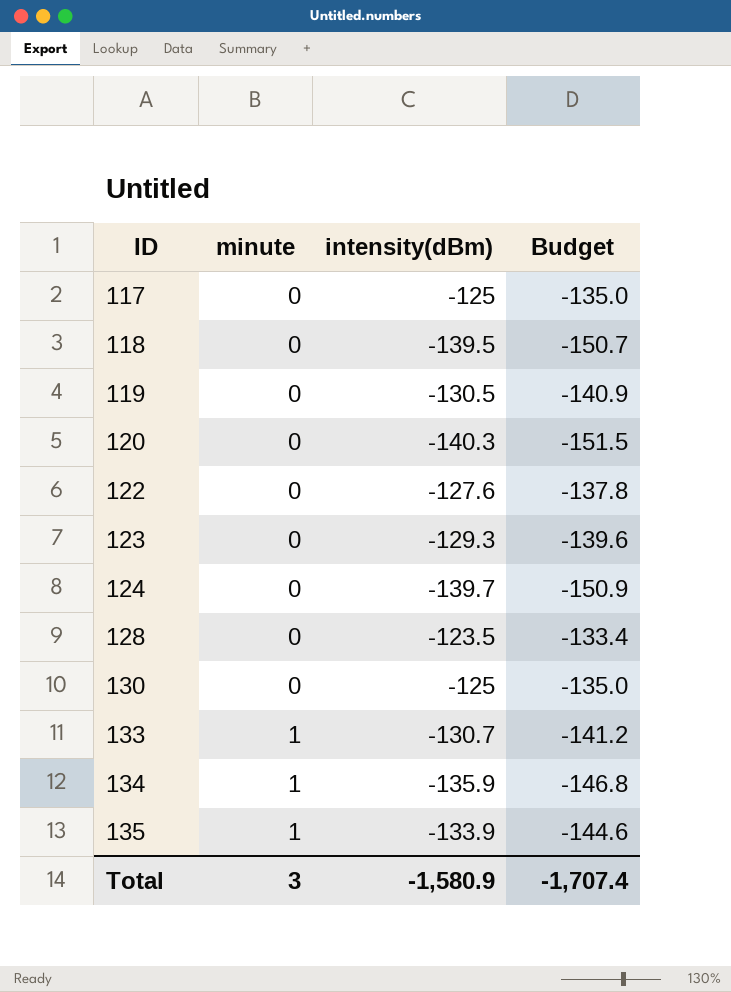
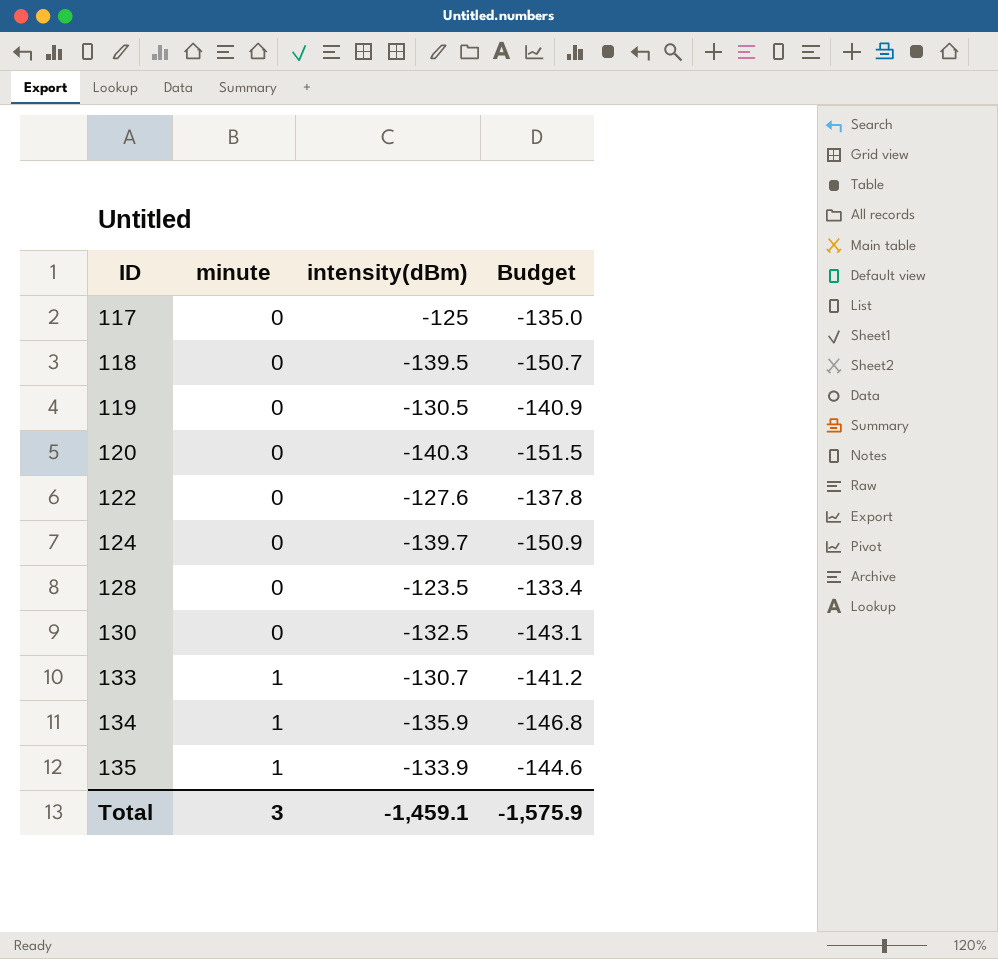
row 123: 0 | -129.3 | -139.6 -> none
130 | intensity(dBm): -125 -> -132.5
130 | Budget: -135.0 -> -143.1
Total | intensity(dBm): -1,580.9 -> -1,459.1
Total | Budget: -1,707.4 -> -1,575.9

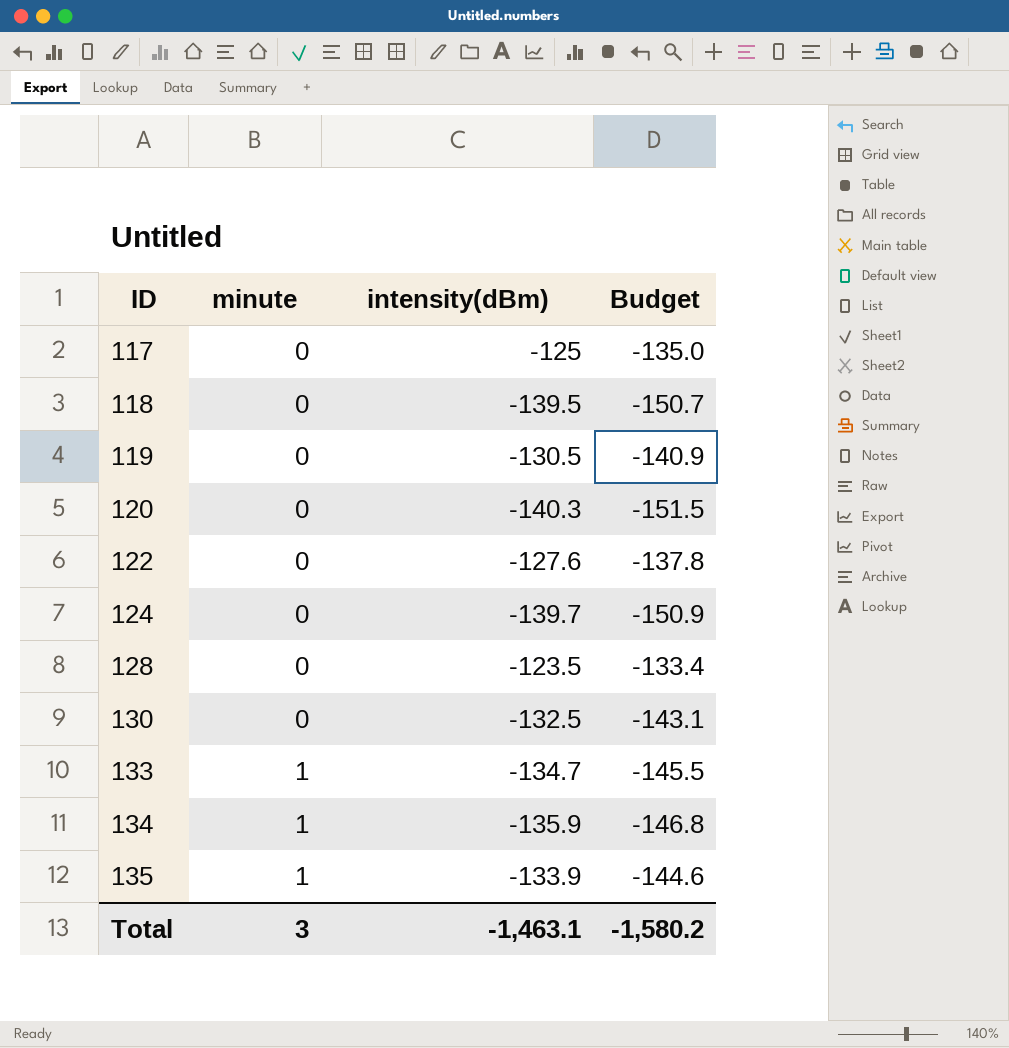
133 | intensity(dBm): -130.7 -> -134.7
133 | Budget: -141.2 -> -145.5
Total | intensity(dBm): -1,459.1 -> -1,463.1
Total | Budget: -1,575.9 -> -1,580.2

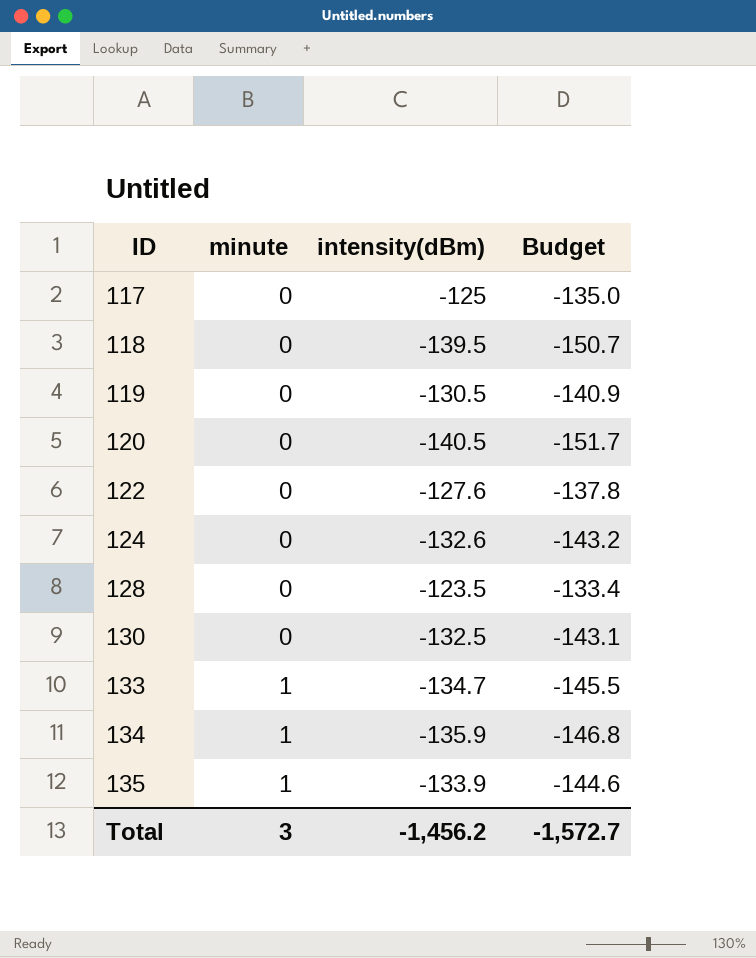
120 | intensity(dBm): -140.3 -> -140.5
120 | Budget: -151.5 -> -151.7
124 | intensity(dBm): -139.7 -> -132.6
124 | Budget: -150.9 -> -143.2
Total | intensity(dBm): -1,463.1 -> -1,456.2
Total | Budget: -1,580.2 -> -1,572.7

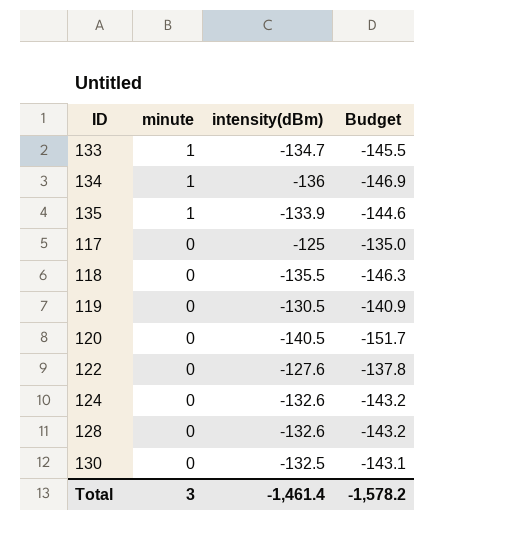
row order: ID ascending -> minute descending
134 | intensity(dBm): -135.9 -> -136
134 | Budget: -146.8 -> -146.9
118 | intensity(dBm): -139.5 -> -135.5
118 | Budget: -150.7 -> -146.3
128 | intensity(dBm): -123.5 -> -132.6
128 | Budget: -133.4 -> -143.2
Total | intensity(dBm): -1,456.2 -> -1,461.4
Total | Budget: -1,572.7 -> -1,578.2

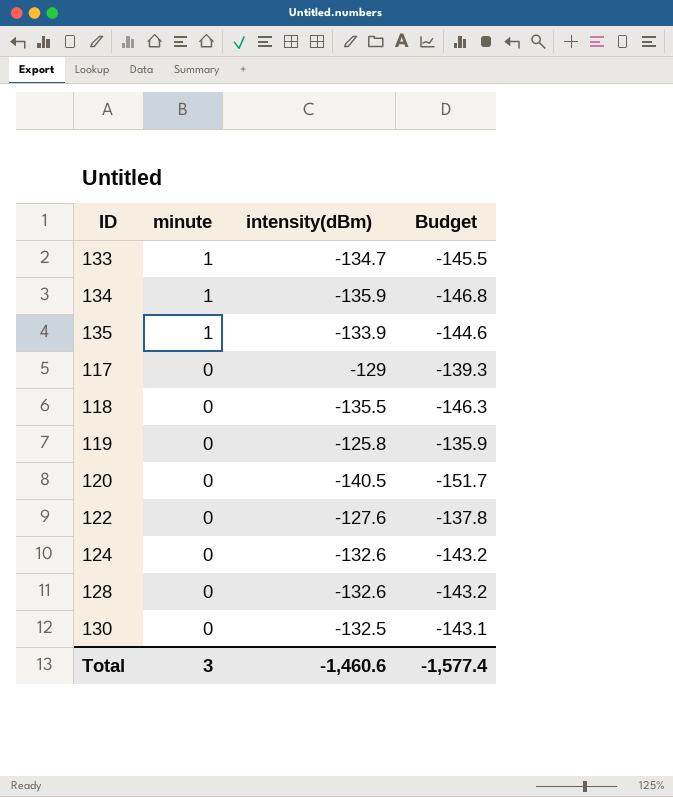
134 | intensity(dBm): -136 -> -135.9
134 | Budget: -146.9 -> -146.8
117 | intensity(dBm): -125 -> -129
117 | Budget: -135.0 -> -139.3
119 | intensity(dBm): -130.5 -> -125.8
119 | Budget: -140.9 -> -135.9
Total | intensity(dBm): -1,461.4 -> -1,460.6
Total | Budget: -1,578.2 -> -1,577.4

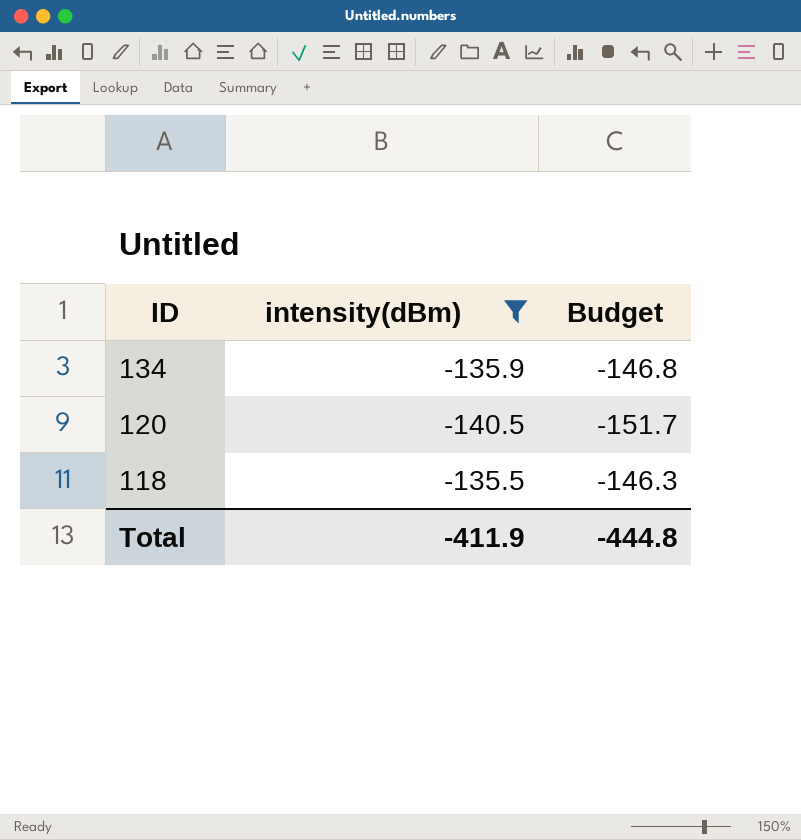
filter: none -> intensity(dBm) <= -135.5
row order: minute descending -> ID descending
column minute | position: 2 -> none
Total | intensity(dBm): -1,460.6 -> -411.9
Total | Budget: -1,577.4 -> -444.8

